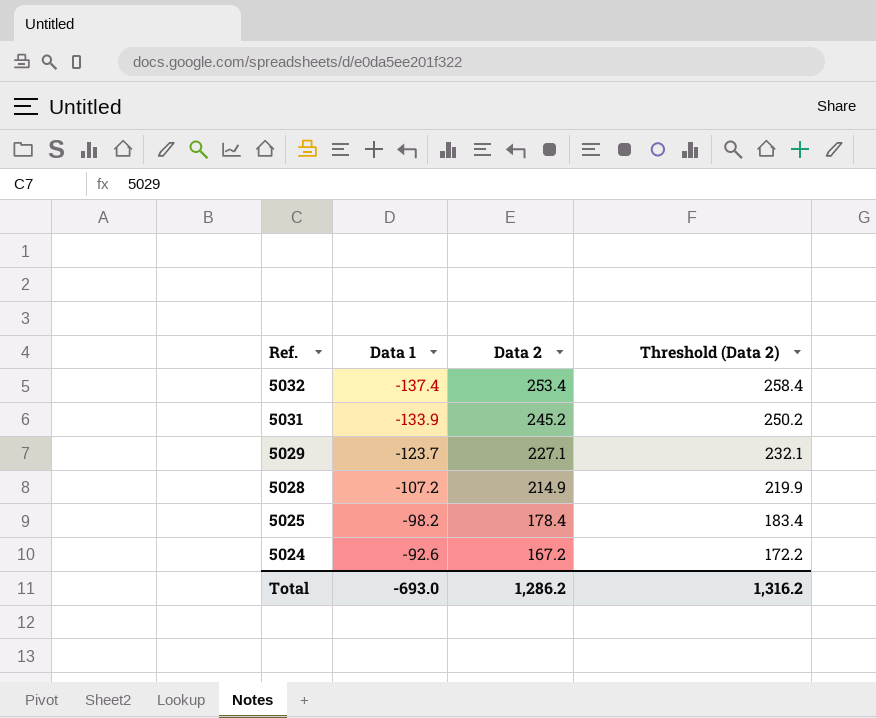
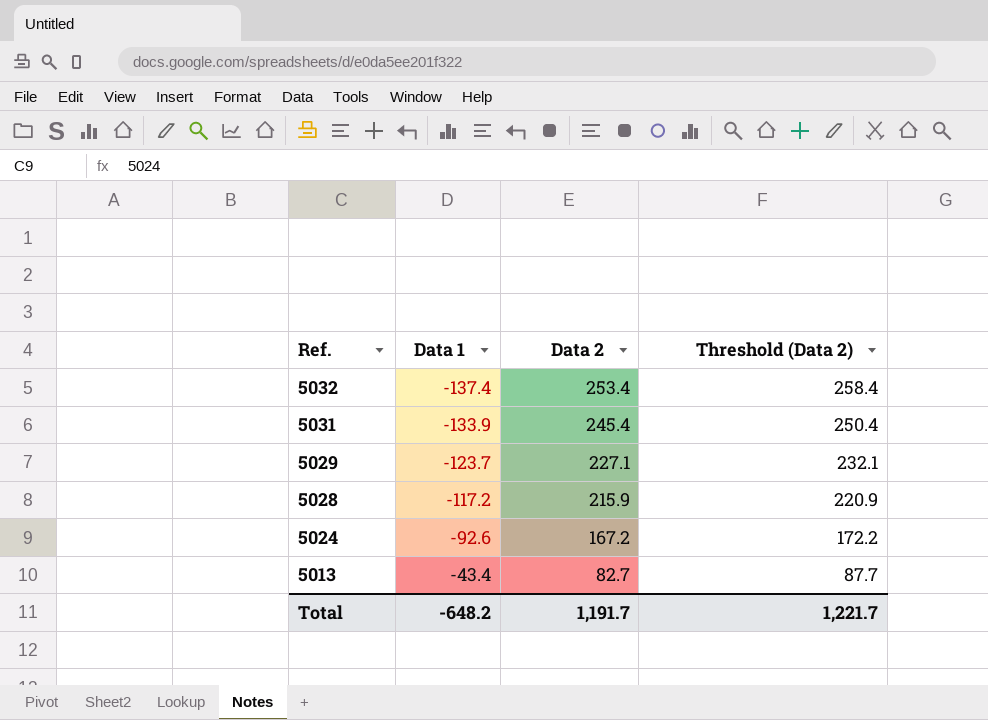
row 5025: -98.2 | 178.4 | 183.4 -> none
5031 | Data 2: 245.2 -> 245.4
5031 | Threshold (Data 2): 250.2 -> 250.4
5028 | Data 1: -107.2 -> -117.2
5028 | Data 2: 214.9 -> 215.9
5028 | Threshold (Data 2): 219.9 -> 220.9
row 5013: none -> -43.4 | 82.7 | 87.7
Total | Data 1: -693.0 -> -648.2
Total | Data 2: 1,286.2 -> 1,191.7
Total | Threshold (Data 2): 1,316.2 -> 1,221.7

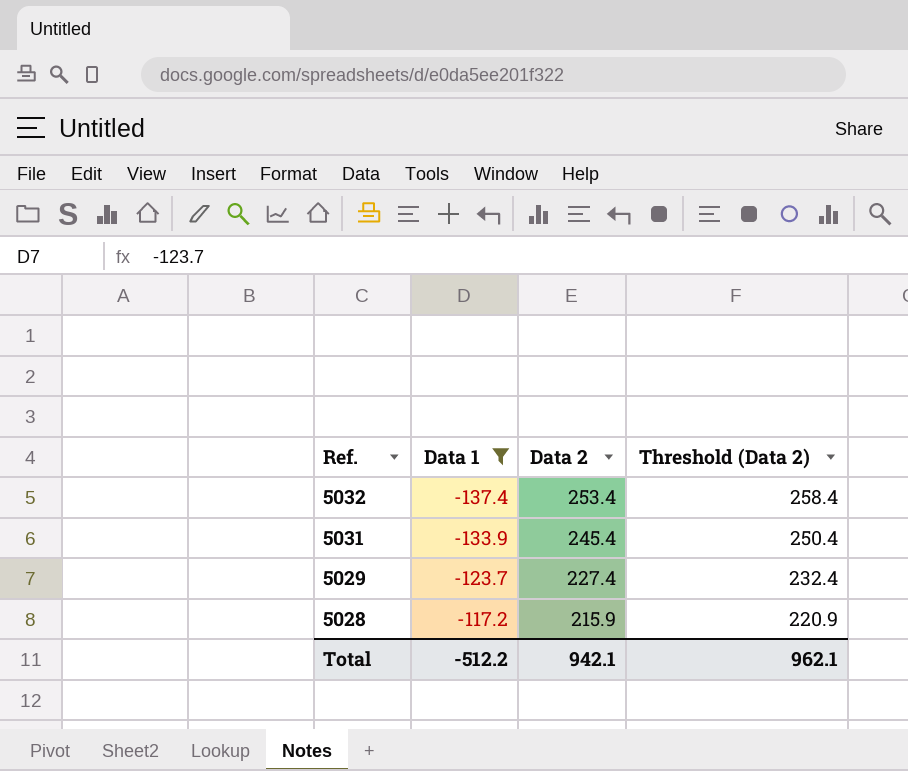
filter: none -> Data 1 <= -117.2
5029 | Data 2: 227.1 -> 227.4
5029 | Threshold (Data 2): 232.1 -> 232.4
Total | Data 1: -648.2 -> -512.2
Total | Data 2: 1,191.7 -> 942.1
Total | Threshold (Data 2): 1,221.7 -> 962.1

